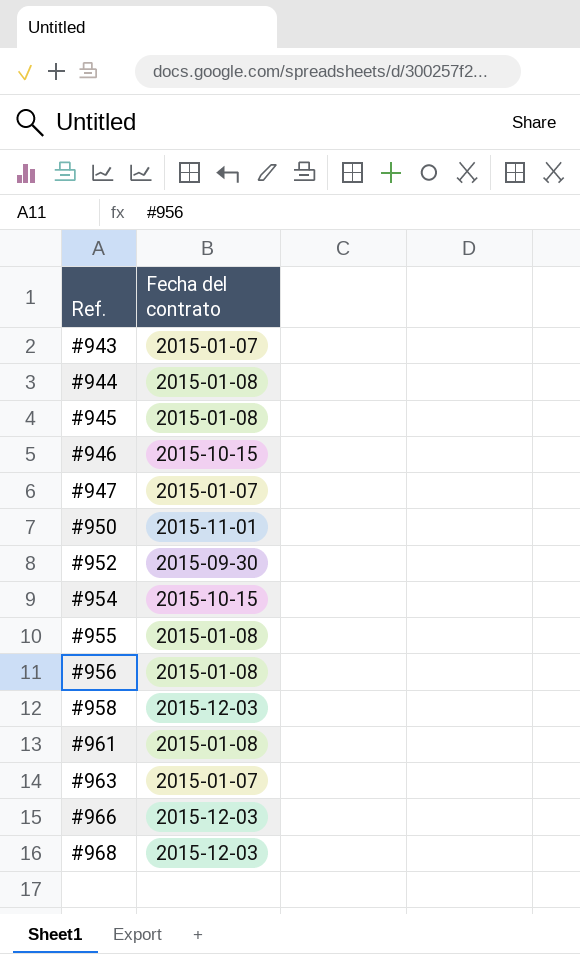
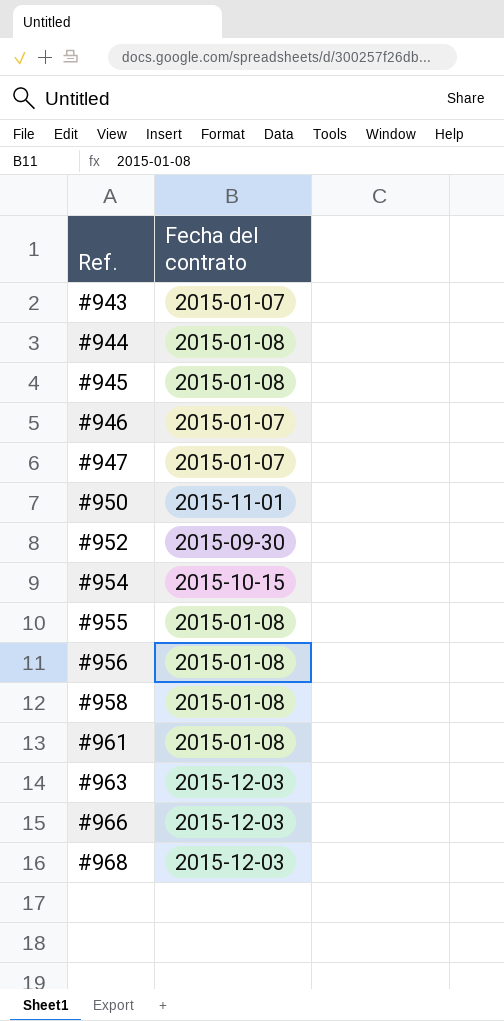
#946 | Fecha del contrato: 2015-10-15 -> 2015-01-07
#958 | Fecha del contrato: 2015-12-03 -> 2015-01-08
#963 | Fecha del contrato: 2015-01-07 -> 2015-12-03

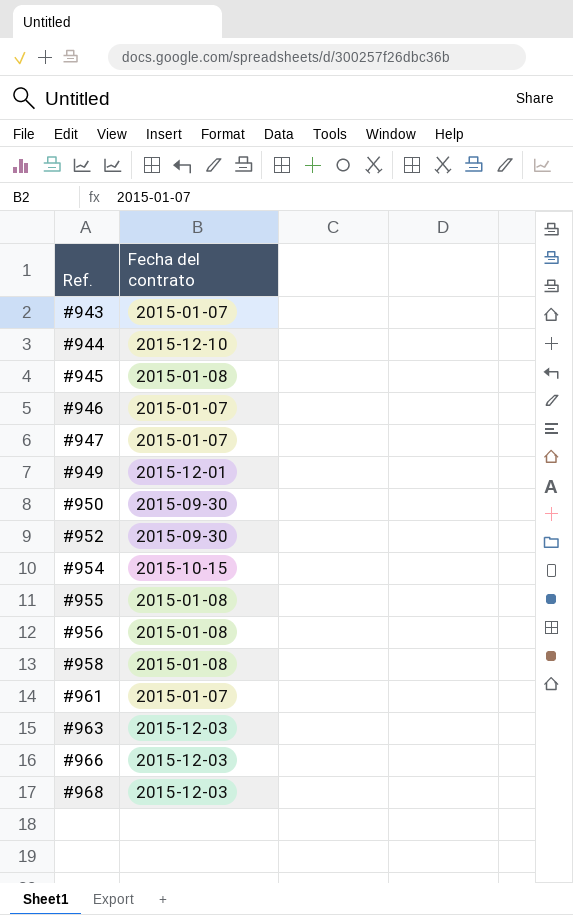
#944 | Fecha del contrato: 2015-01-08 -> 2015-12-10
row #949: none -> 2015-12-01
#950 | Fecha del contrato: 2015-11-01 -> 2015-09-30
#961 | Fecha del contrato: 2015-01-08 -> 2015-01-07

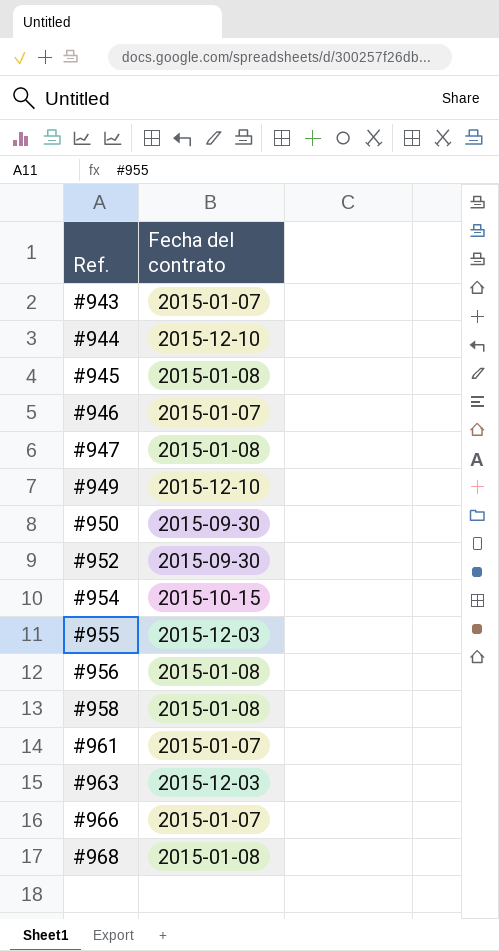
#947 | Fecha del contrato: 2015-01-07 -> 2015-01-08
#949 | Fecha del contrato: 2015-12-01 -> 2015-12-10
#955 | Fecha del contrato: 2015-01-08 -> 2015-12-03
#966 | Fecha del contrato: 2015-12-03 -> 2015-01-07
#968 | Fecha del contrato: 2015-12-03 -> 2015-01-08

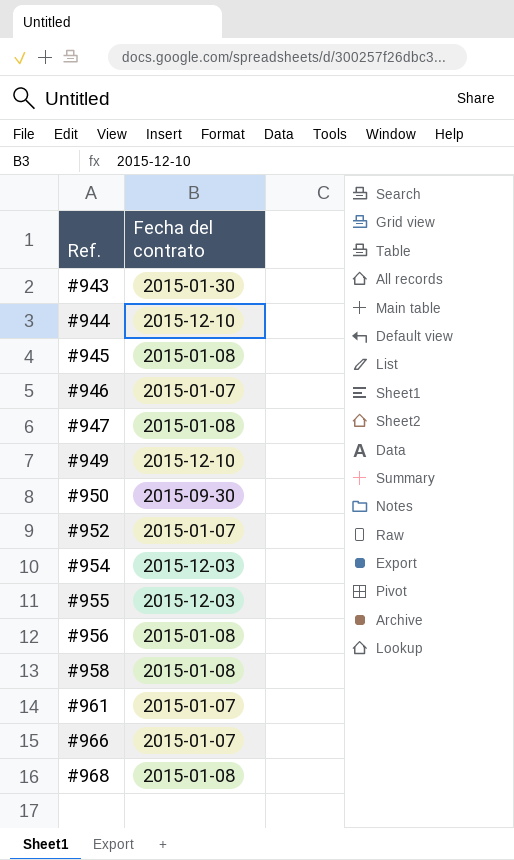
row #963: 2015-12-03 -> none
#943 | Fecha del contrato: 2015-01-07 -> 2015-01-30
#952 | Fecha del contrato: 2015-09-30 -> 2015-01-07
#954 | Fecha del contrato: 2015-10-15 -> 2015-12-03

